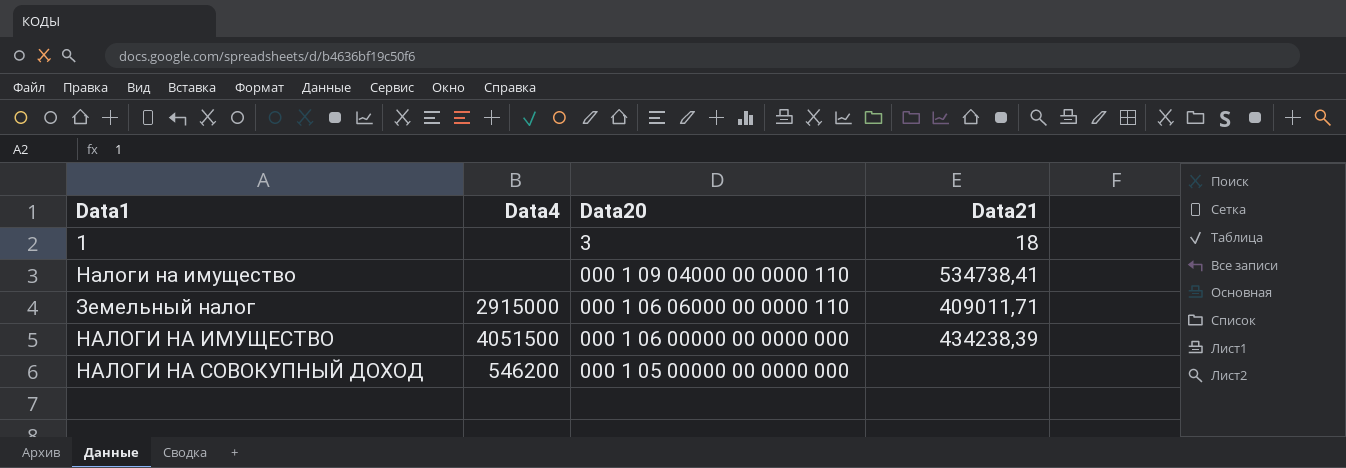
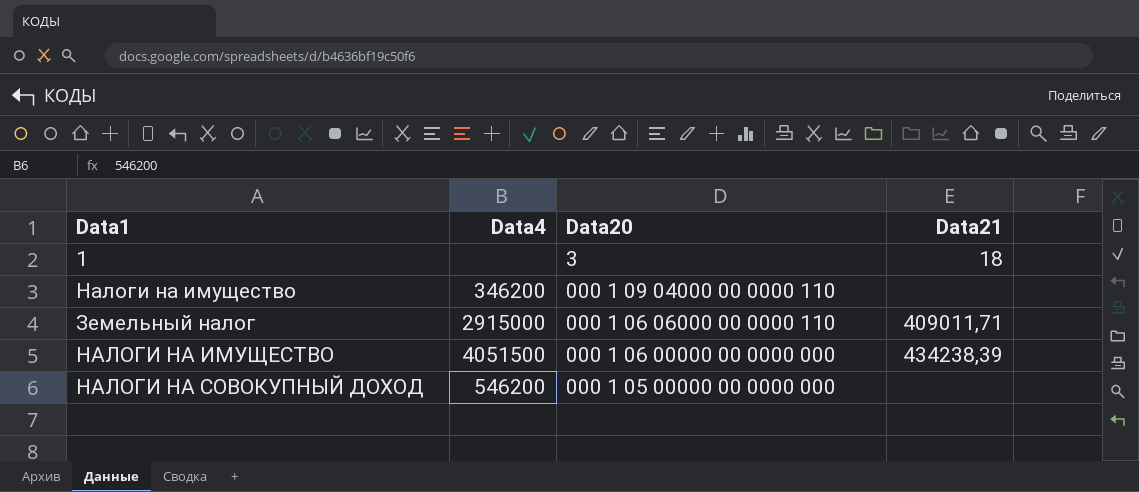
Налоги на имущество | Data4: none -> 346200
Налоги на имущество | Data21: 534738,41 -> none

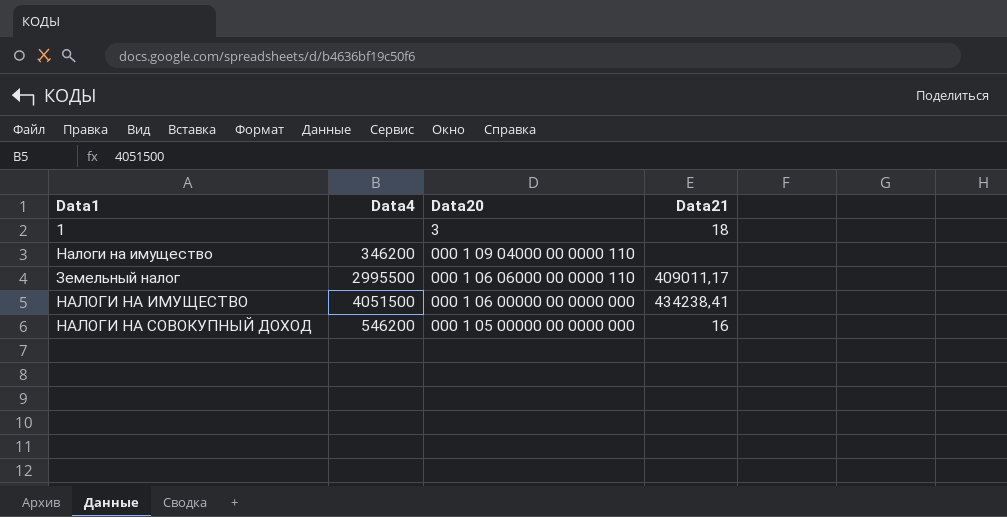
Земельный налог | Data4: 2915000 -> 2995500
Земельный налог | Data21: 409011,71 -> 409011,17
НАЛОГИ НА ИМУЩЕСТВО | Data21: 434238,39 -> 434238,41
НАЛОГИ НА СОВОКУПНЫЙ ДОХОД | Data21: none -> 16

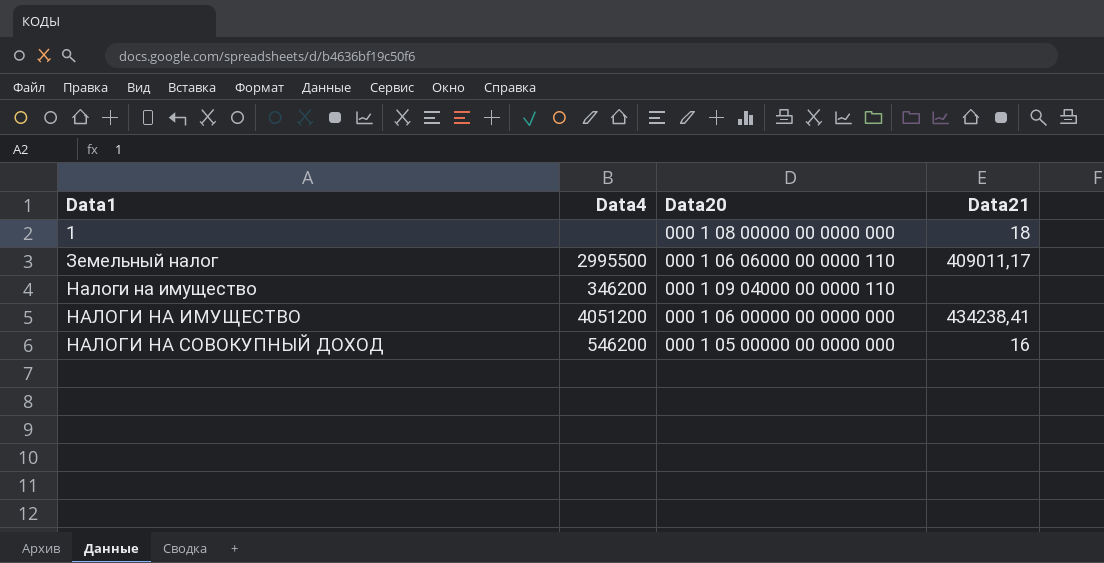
row order: Data20 descending -> Data1 ascending
1 | Data20: 3 -> 000 1 08 00000 00 0000 000
НАЛОГИ НА ИМУЩЕСТВО | Data4: 4051500 -> 4051200

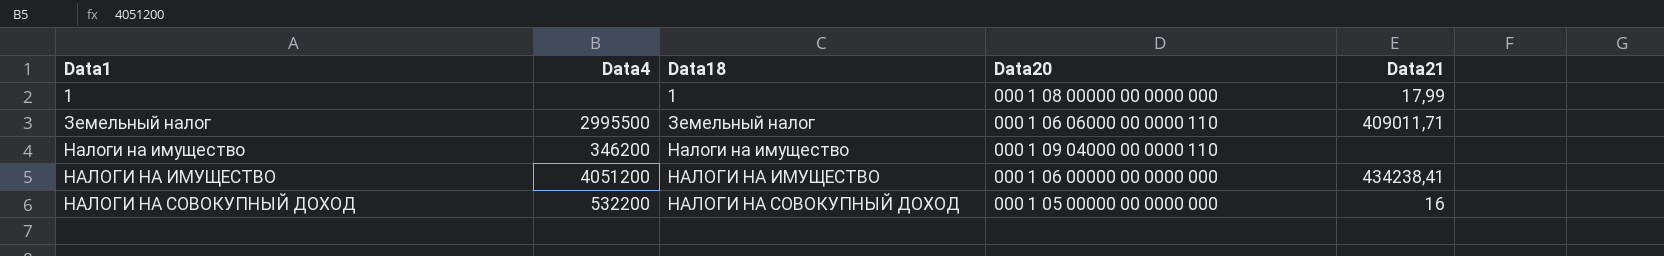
column Data18 | position: none -> 3
1 | Data21: 18 -> 17,99
Земельный налог | Data21: 409011,17 -> 409011,71
НАЛОГИ НА СОВОКУПНЫЙ ДОХОД | Data4: 546200 -> 532200

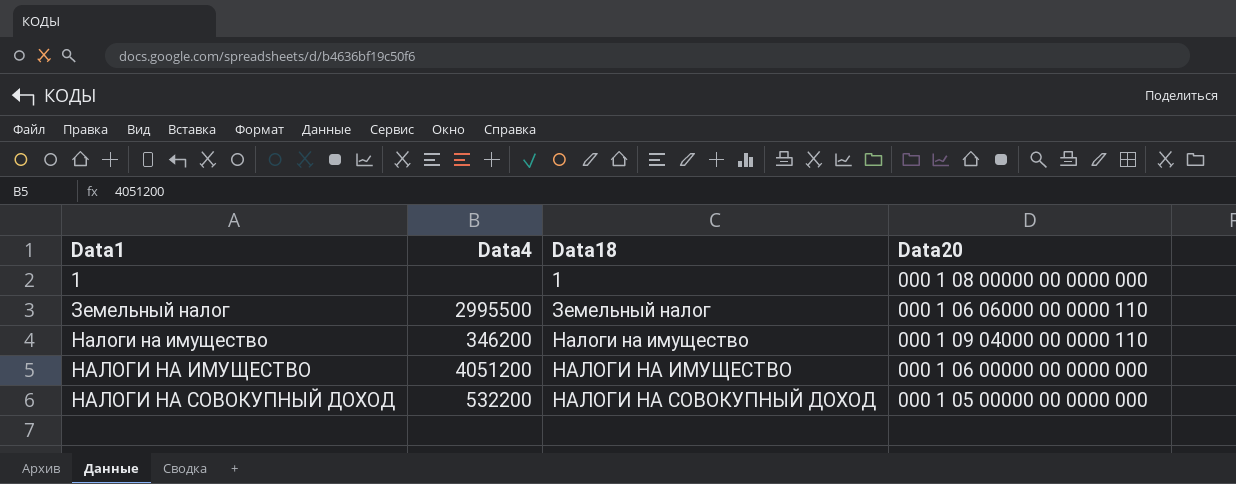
column Data21 | position: 5 -> none

